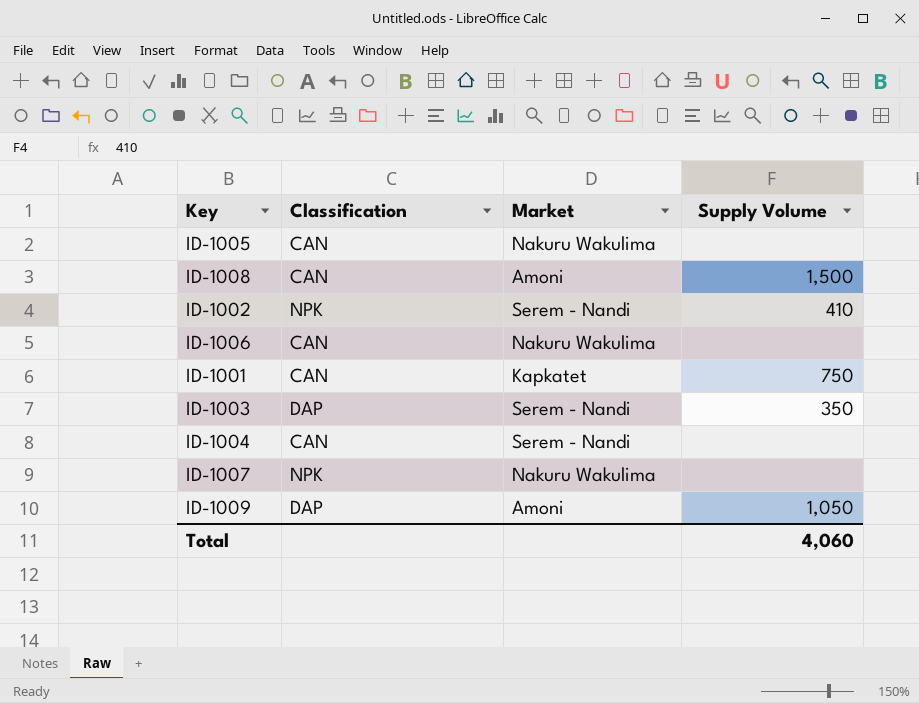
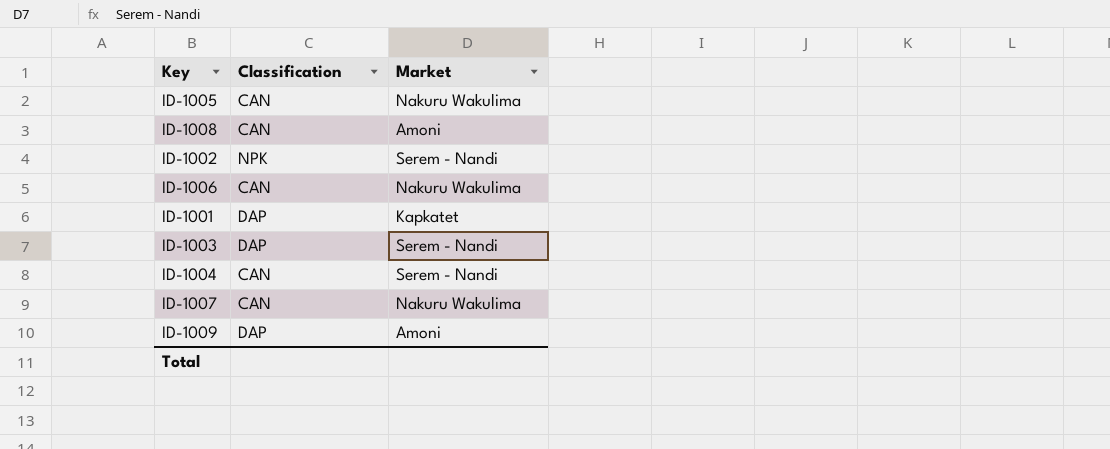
column Supply Volume | position: 4 -> none
ID-1001 | Classification: CAN -> DAP
ID-1007 | Classification: NPK -> CAN

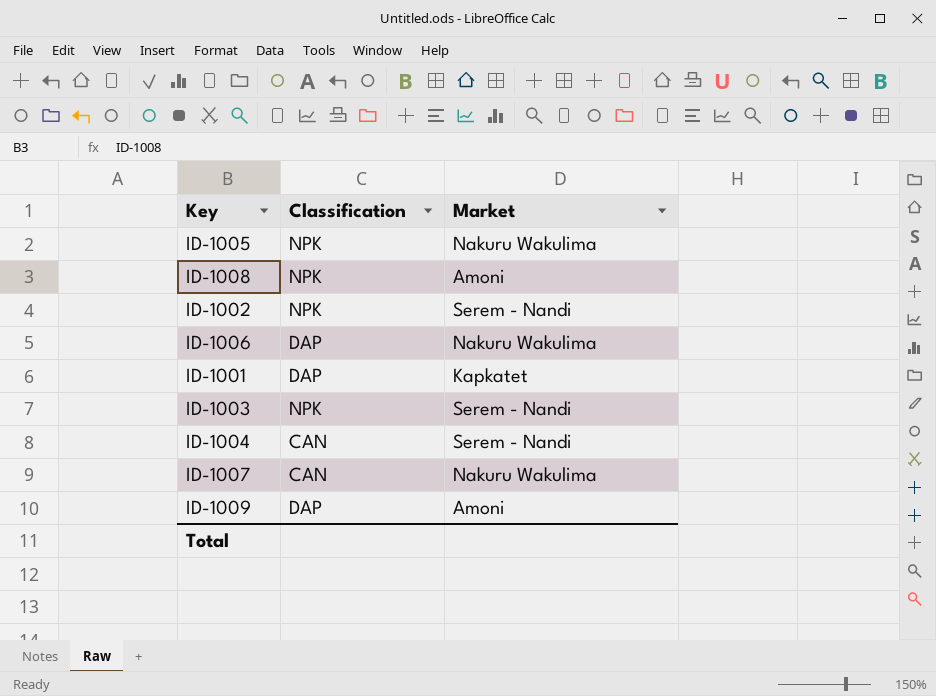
ID-1005 | Classification: CAN -> NPK
ID-1008 | Classification: CAN -> NPK
ID-1006 | Classification: CAN -> DAP
ID-1003 | Classification: DAP -> NPK

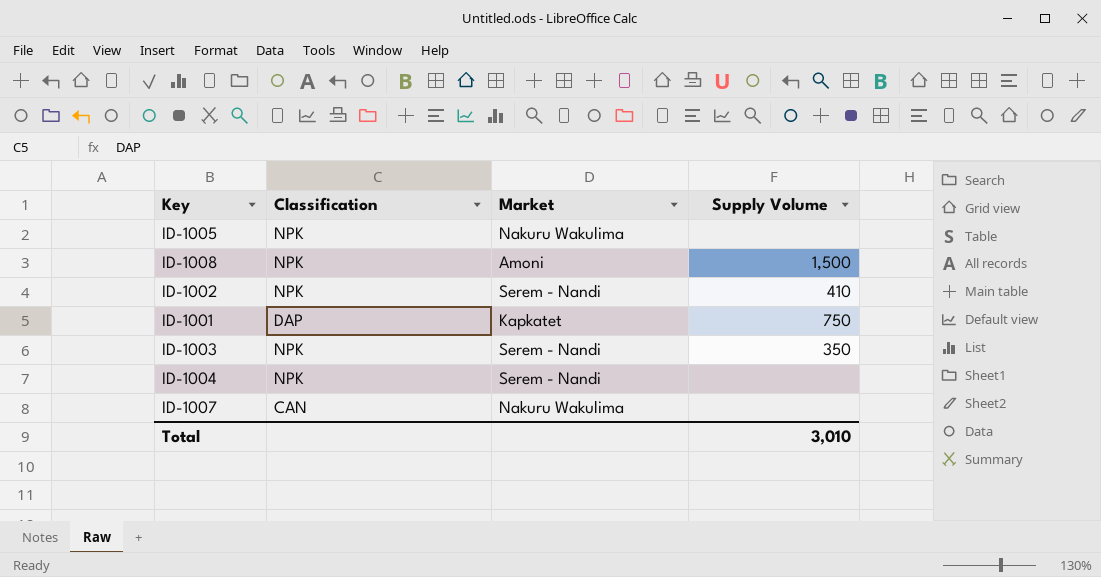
column Supply Volume | position: none -> 4
row ID-1006: DAP | Nakuru Wakulima -> none
row ID-1009: DAP | Amoni -> none
ID-1004 | Classification: CAN -> NPK

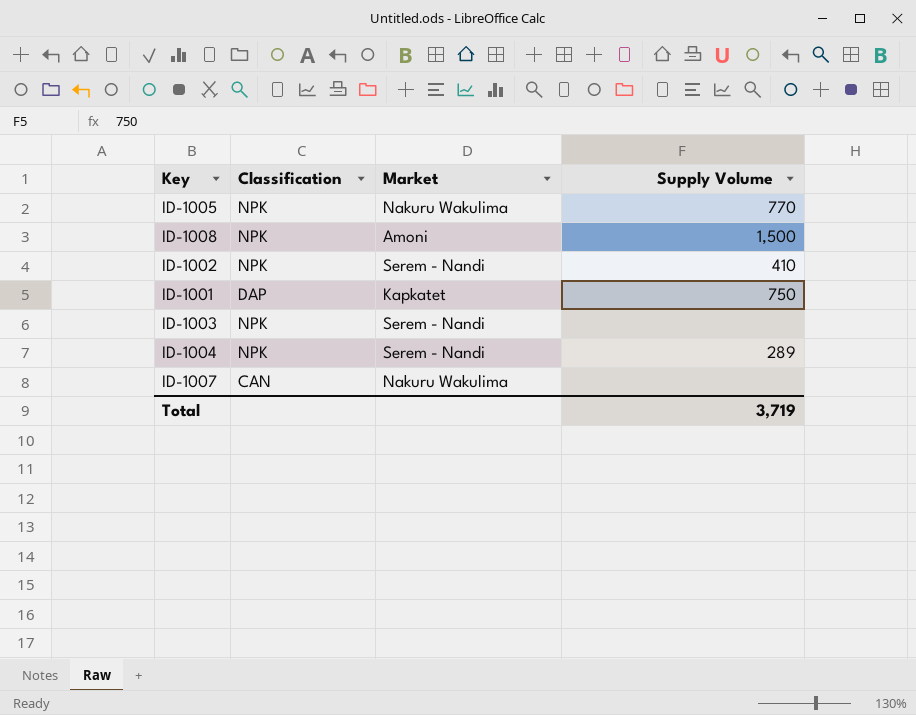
ID-1005 | Supply Volume: none -> 770
ID-1003 | Supply Volume: 350 -> none
ID-1004 | Supply Volume: none -> 289
Total | Supply Volume: 3,010 -> 3,719

